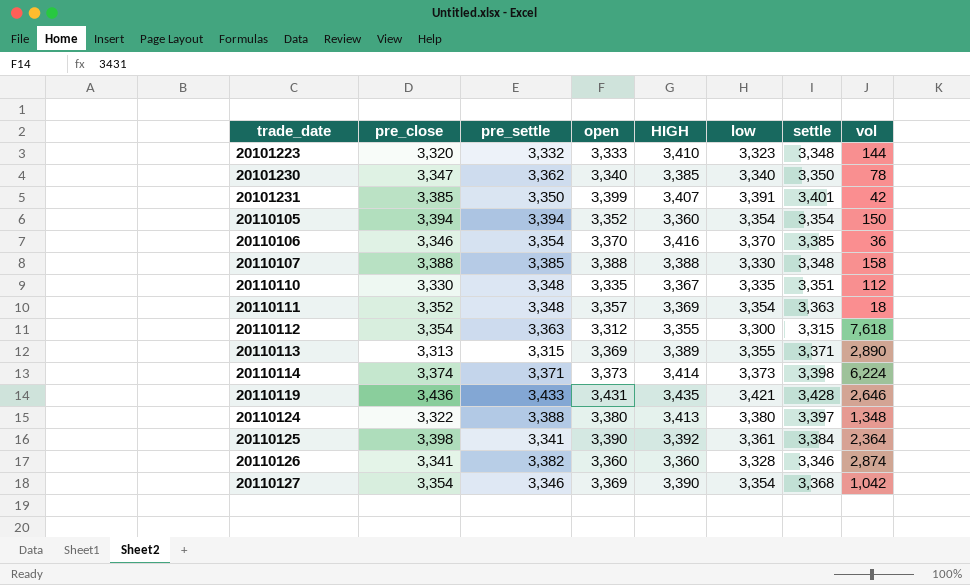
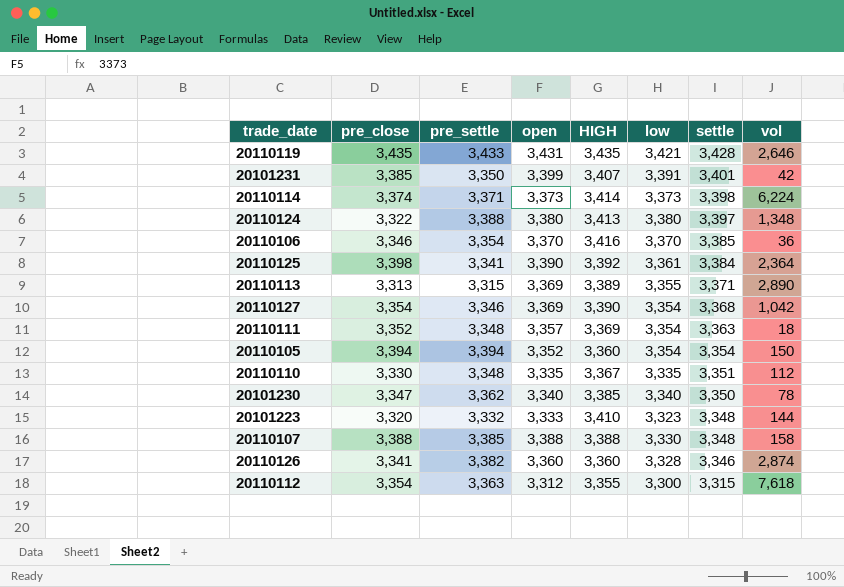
row order: trade_date ascending -> settle descending
20110119 | pre_close: 3,436 -> 3,435

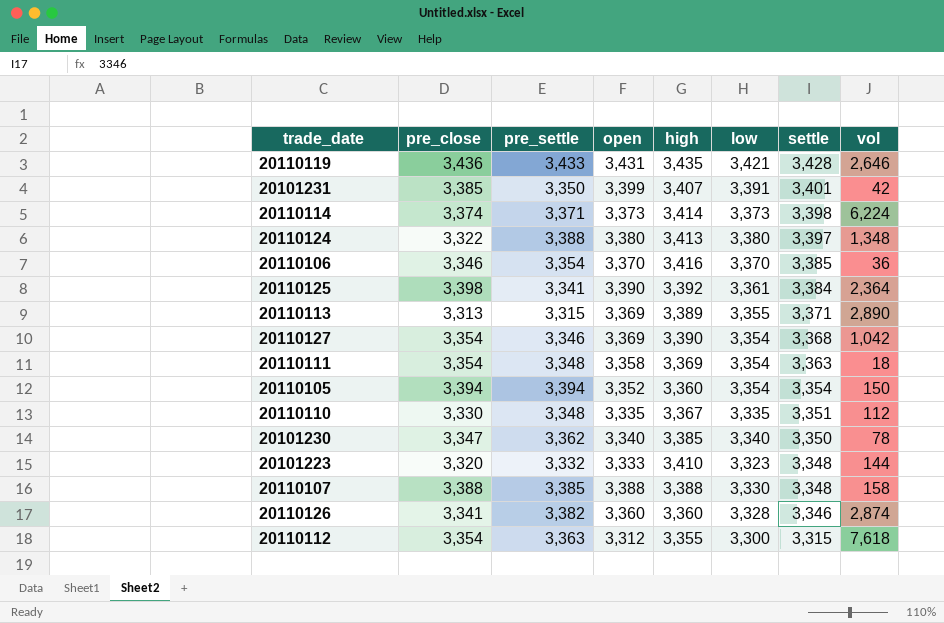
column name: HIGH -> high
20110119 | pre_close: 3,435 -> 3,436
20110111 | pre_close: 3,352 -> 3,354
20110111 | open: 3,357 -> 3,358

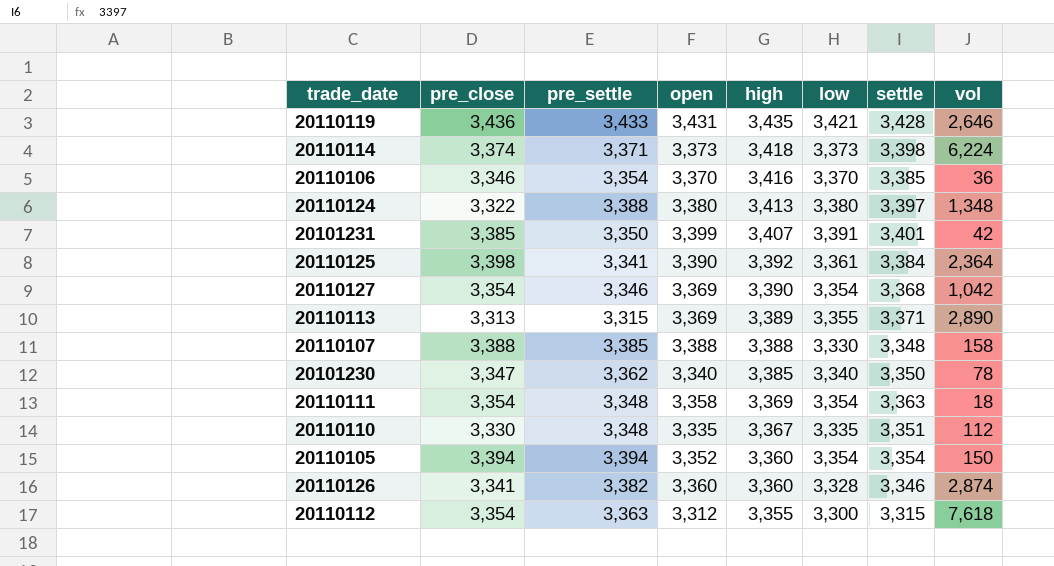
row order: settle descending -> high descending
row 20101223: 3,320 | 3,332 | 3,333 | 3,410 | 3,323 | 3,348 | 144 -> none
20110114 | high: 3,414 -> 3,418

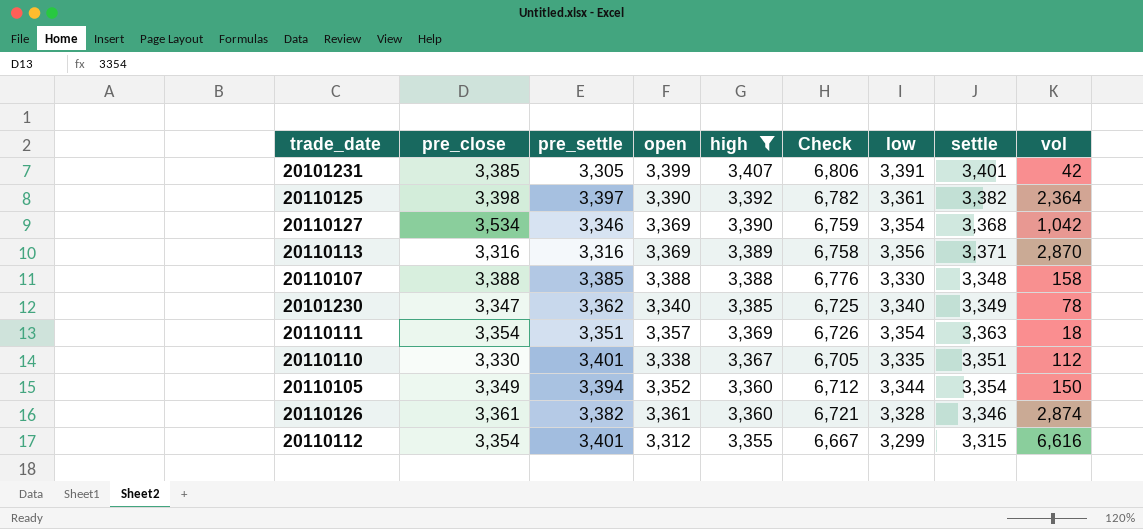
filter: none -> high <= 3,407
column Check | formula: none -> [open] + [high]
20101231 | pre_settle: 3,350 -> 3,305
20110125 | pre_settle: 3,341 -> 3,397
20110125 | settle: 3,384 -> 3,382
20110127 | pre_close: 3,354 -> 3,534
20110113 | pre_close: 3,313 -> 3,316
20110113 | pre_settle: 3,315 -> 3,316
20110113 | low: 3,355 -> 3,356
20110113 | vol: 2,890 -> 2,870
20101230 | settle: 3,350 -> 3,349
20110111 | pre_settle: 3,348 -> 3,351
20110111 | open: 3,358 -> 3,357
20110110 | pre_settle: 3,348 -> 3,401
20110110 | open: 3,335 -> 3,338
20110105 | pre_close: 3,394 -> 3,349
20110105 | low: 3,354 -> 3,344
20110126 | pre_close: 3,341 -> 3,361
20110126 | open: 3,360 -> 3,361
20110112 | pre_settle: 3,363 -> 3,401
20110112 | low: 3,300 -> 3,299
20110112 | vol: 7,618 -> 6,616

